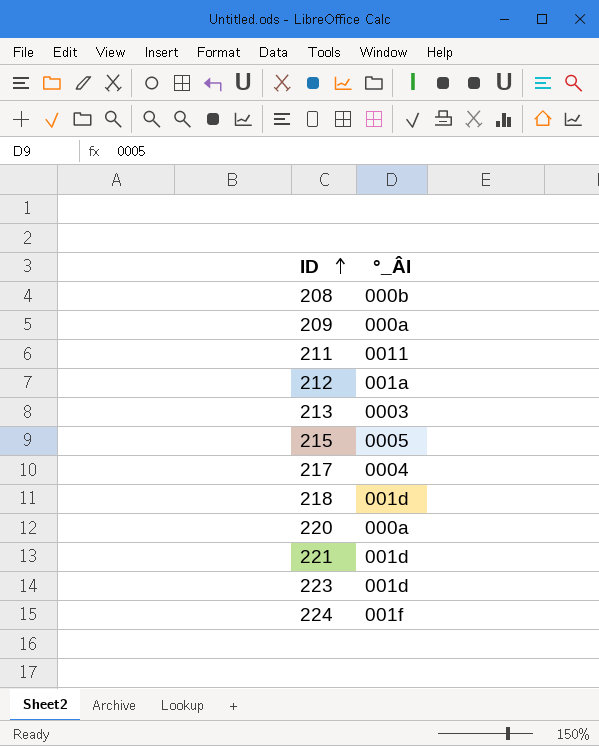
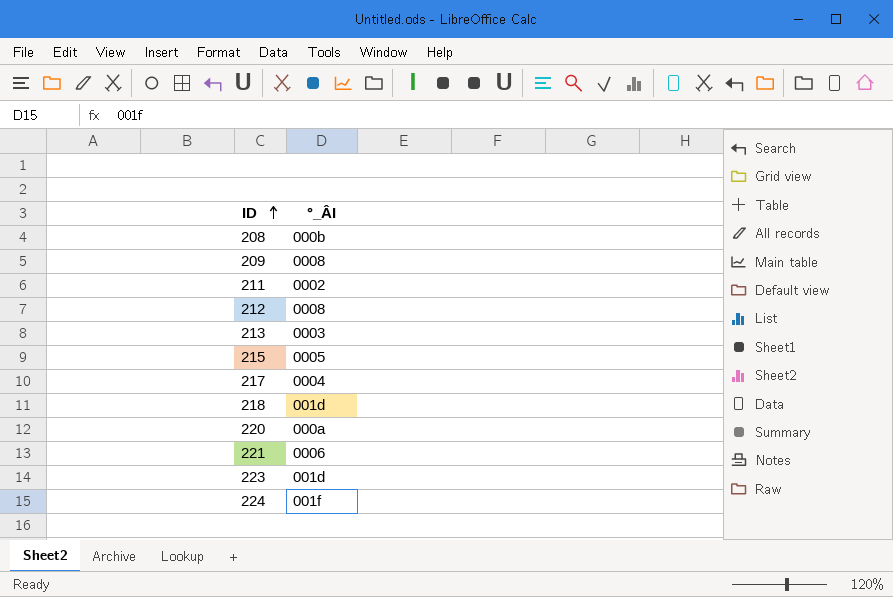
209 | °_ÂI: 000a -> 0008
211 | °_ÂI: 0011 -> 0002
212 | °_ÂI: 001a -> 0008
221 | °_ÂI: 001d -> 0006

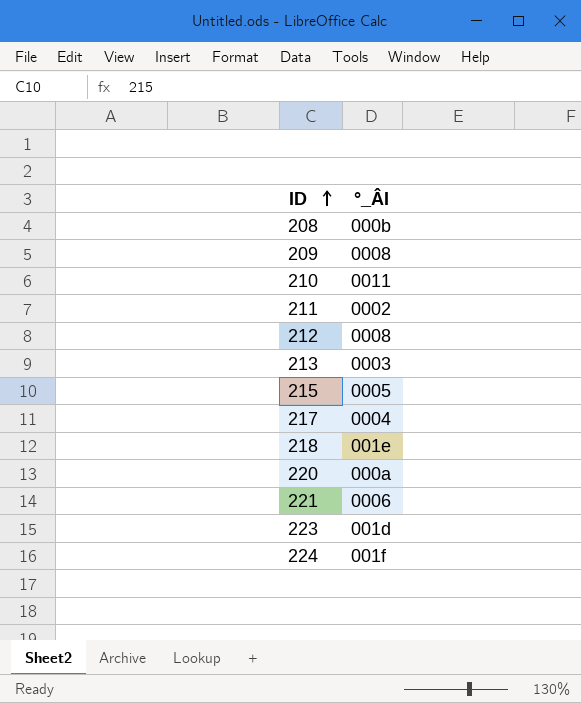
row 210: none -> 0011
218 | °_ÂI: 001d -> 001e

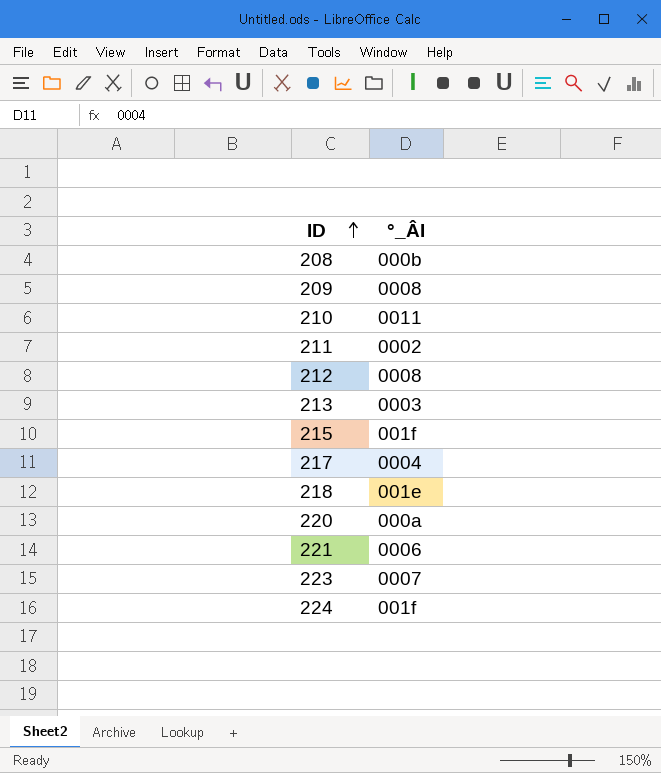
215 | °_ÂI: 0005 -> 001f
223 | °_ÂI: 001d -> 0007

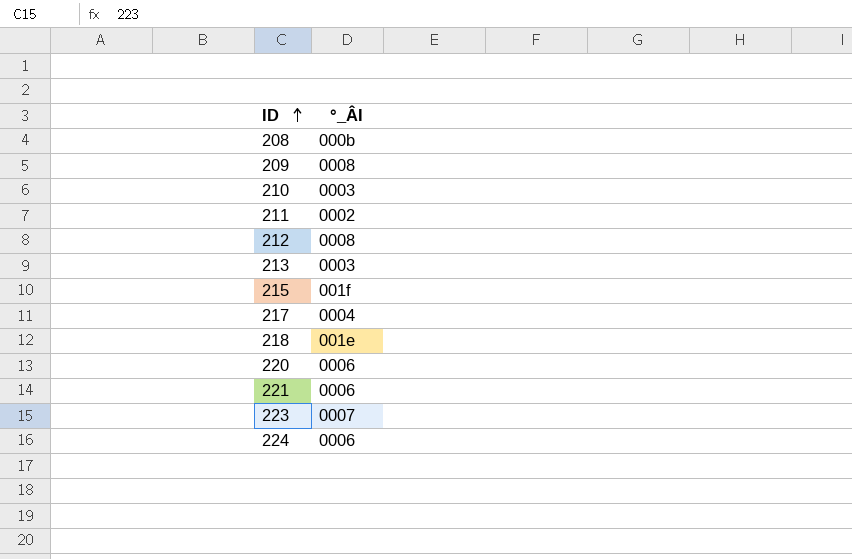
210 | °_ÂI: 0011 -> 0003
220 | °_ÂI: 000a -> 0006
224 | °_ÂI: 001f -> 0006

